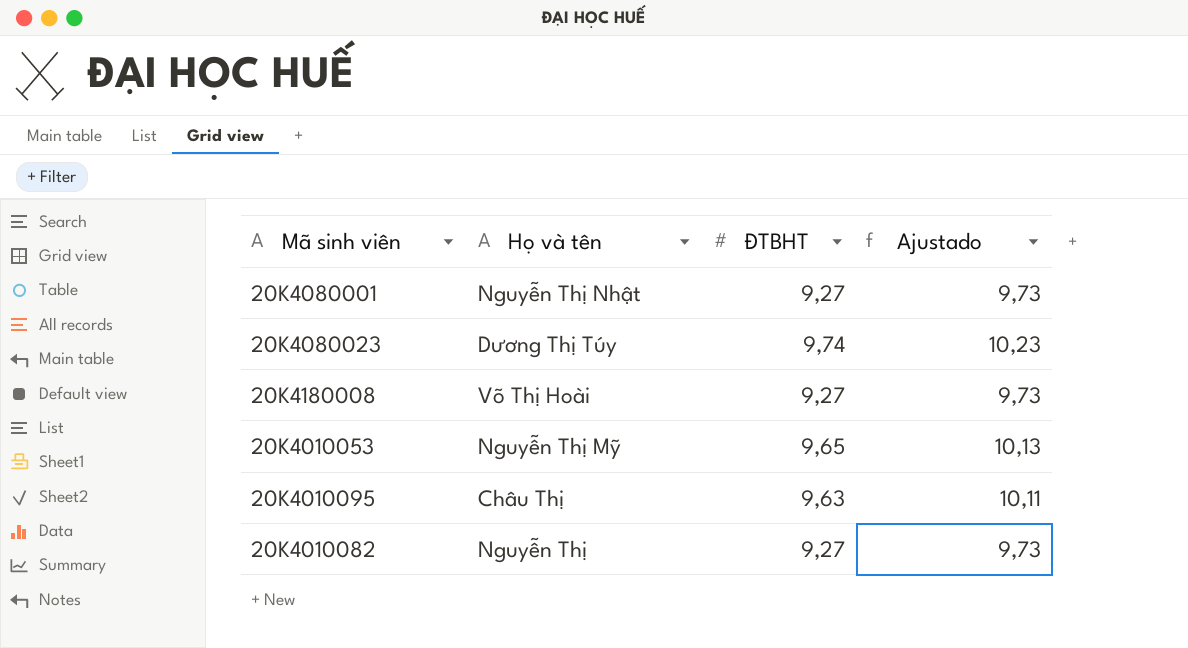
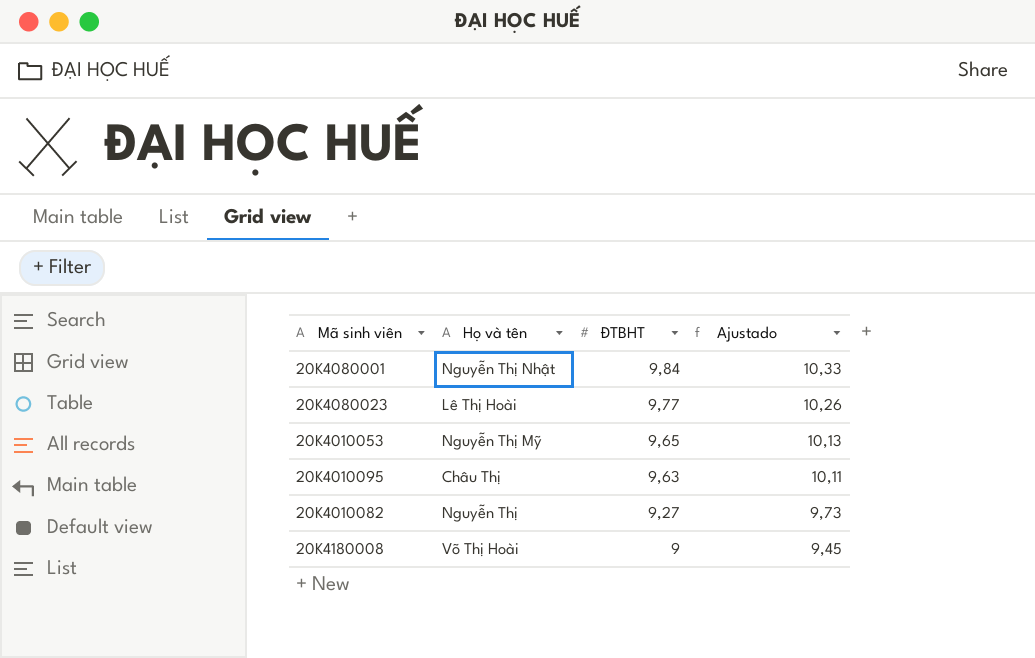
row order: none -> ĐTBHT descending
20K4080001 | ĐTBHT: 9,27 -> 9,84
20K4080001 | Ajustado: 9,73 -> 10,33
20K4080023 | Họ và tên: Dương Thị Túy -> Lê Thị Hoài
20K4080023 | ĐTBHT: 9,74 -> 9,77
20K4080023 | Ajustado: 10,23 -> 10,26
20K4180008 | ĐTBHT: 9,27 -> 9
20K4180008 | Ajustado: 9,73 -> 9,45

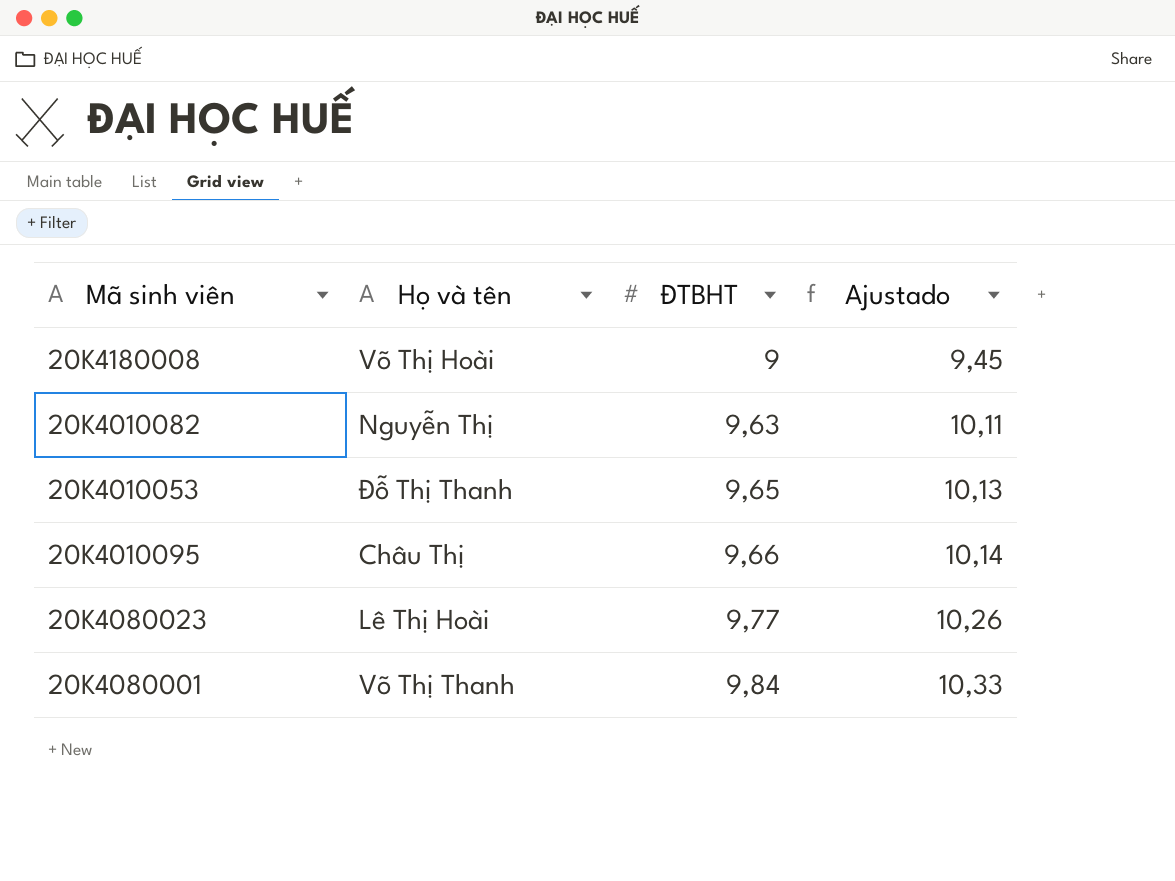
row order: ĐTBHT descending -> ĐTBHT ascending
20K4010082 | ĐTBHT: 9,27 -> 9,63
20K4010082 | Ajustado: 9,73 -> 10,11
20K4010053 | Họ và tên: Nguyễn Thị Mỹ -> Đỗ Thị Thanh
20K4010095 | ĐTBHT: 9,63 -> 9,66
20K4010095 | Ajustado: 10,11 -> 10,14
20K4080001 | Họ và tên: Nguyễn Thị Nhật -> Võ Thị Thanh

